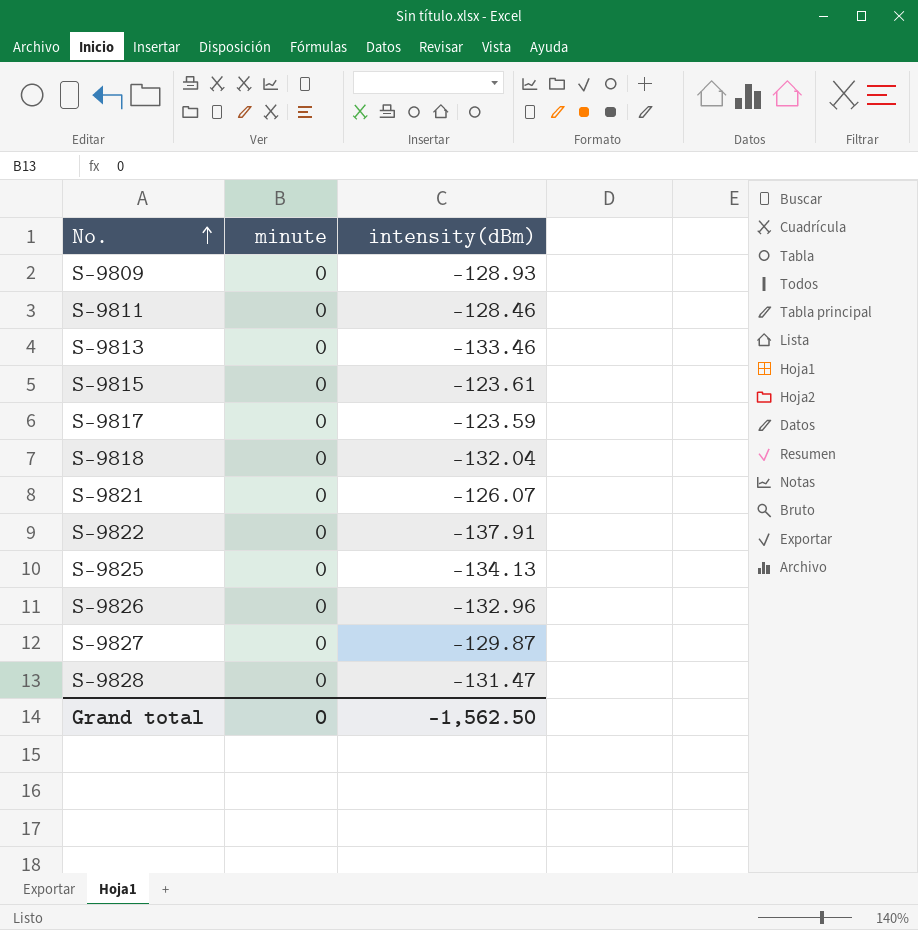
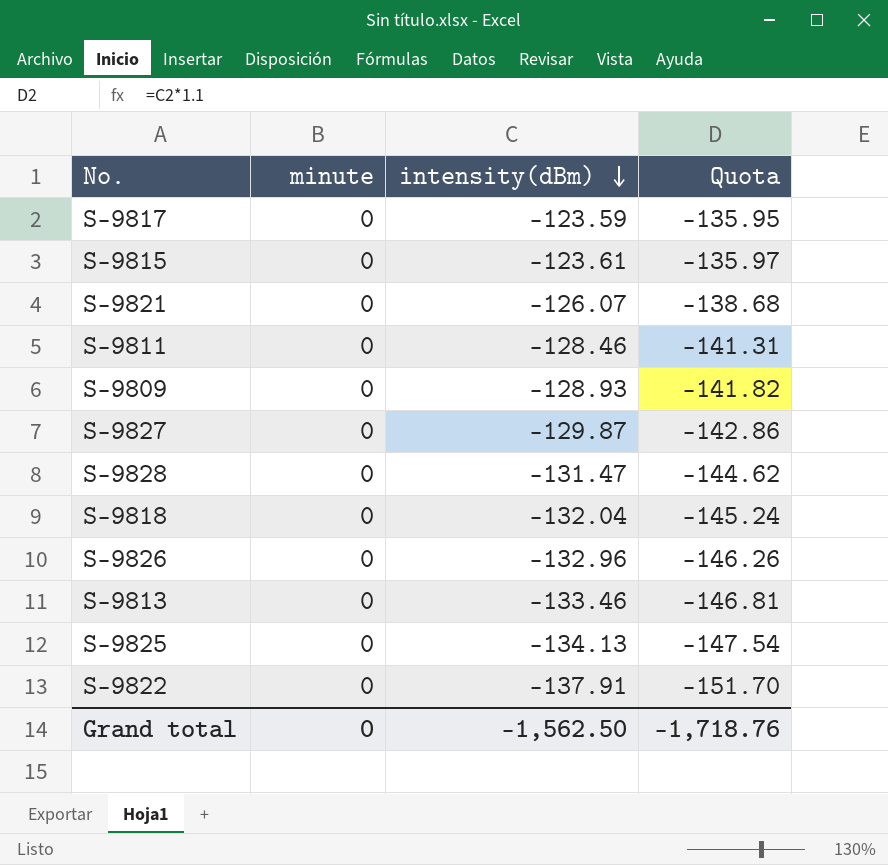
row order: No. ascending -> intensity(dBm) descending
column Quota | formula: none -> [intensity(dBm)] * 1.1

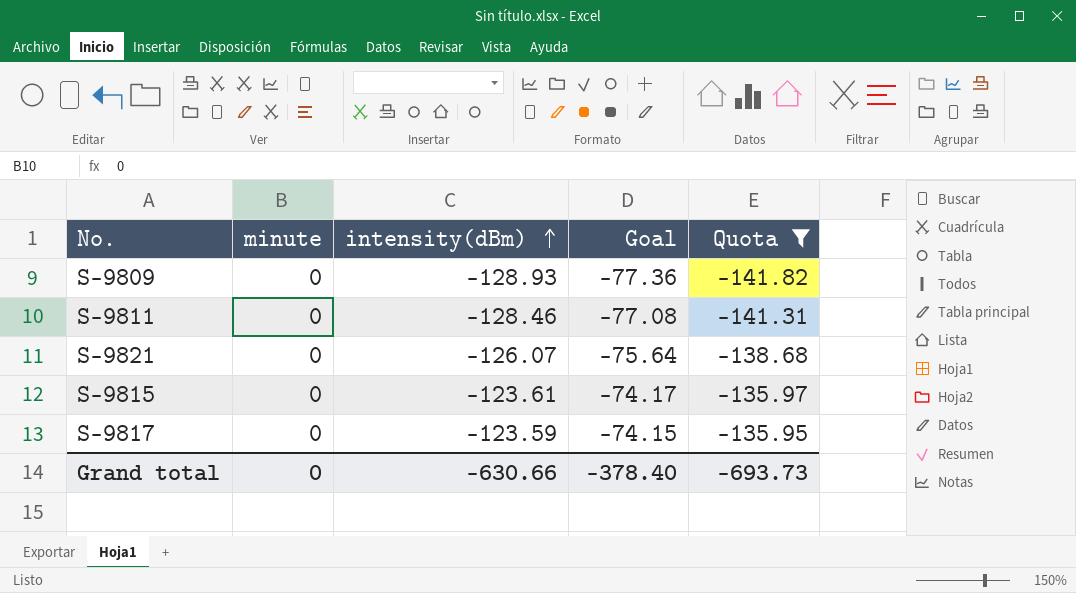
filter: none -> Quota >= -141.82
row order: intensity(dBm) descending -> intensity(dBm) ascending
column Goal | formula: none -> [intensity(dBm)] * 0.6
Grand total | intensity(dBm): -1,562.50 -> -630.66
Grand total | Quota: -1,718.76 -> -693.73

